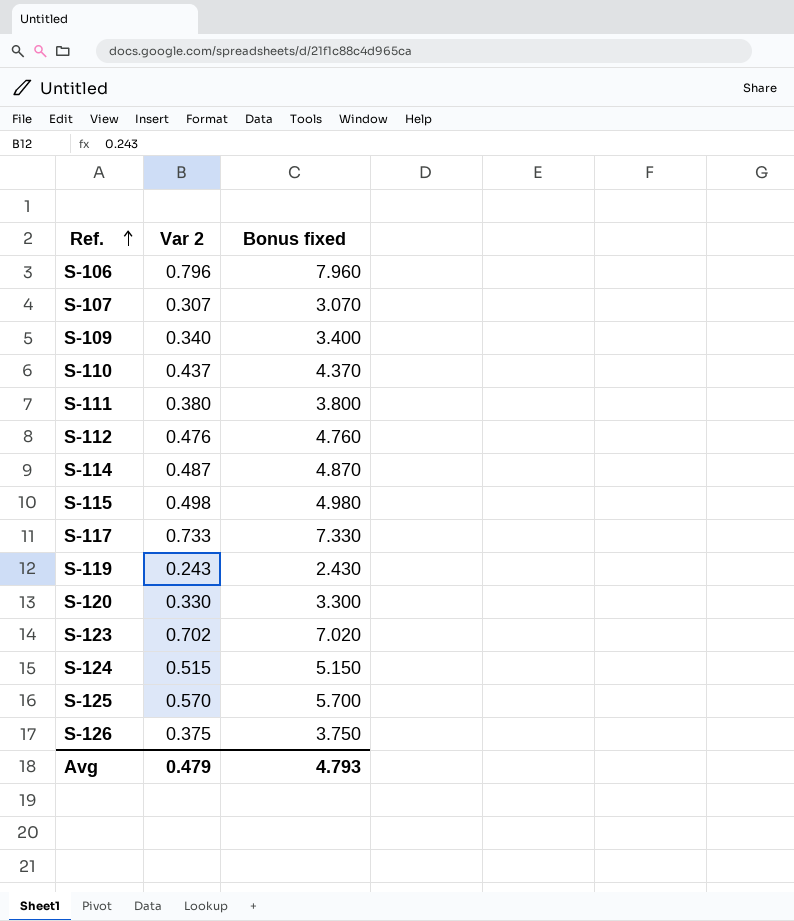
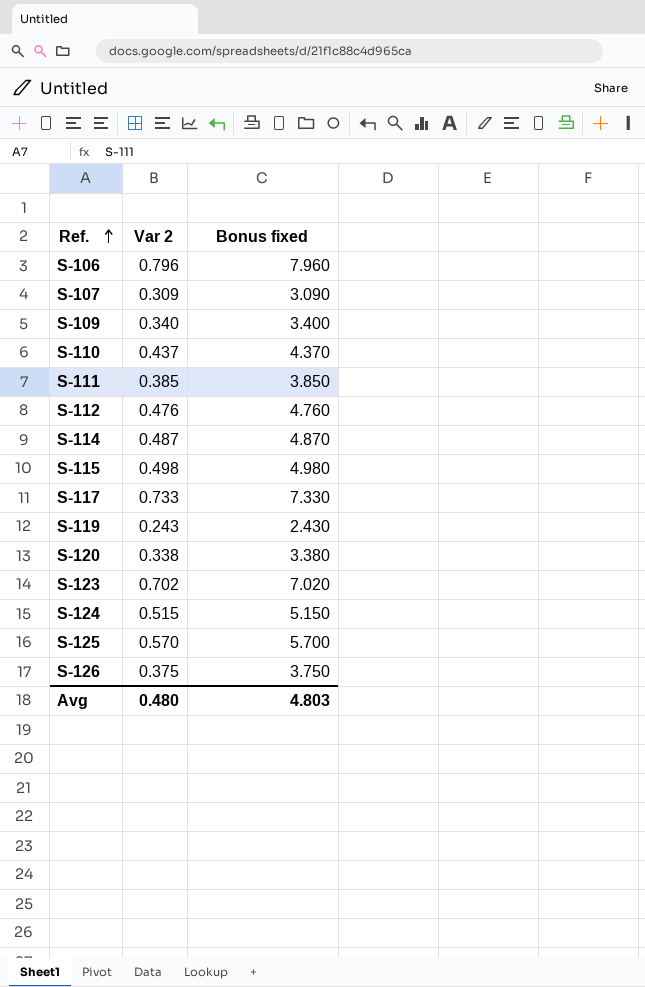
S-107 | Var 2: 0.307 -> 0.309
S-107 | Bonus fixed: 3.070 -> 3.090
S-111 | Var 2: 0.380 -> 0.385
S-111 | Bonus fixed: 3.800 -> 3.850
S-120 | Var 2: 0.330 -> 0.338
S-120 | Bonus fixed: 3.300 -> 3.380
Avg | Var 2: 0.479 -> 0.480
Avg | Bonus fixed: 4.793 -> 4.803

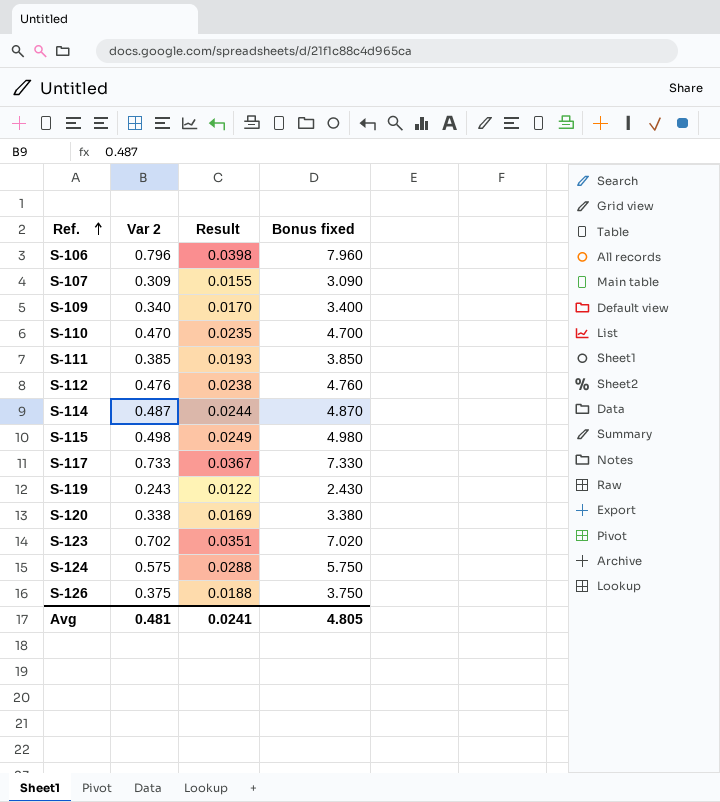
column Result | formula: none -> [Var 2] * 0.05
row S-125: 0.570 | 5.700 -> none
S-110 | Var 2: 0.437 -> 0.470
S-110 | Bonus fixed: 4.370 -> 4.700
S-124 | Var 2: 0.515 -> 0.575
S-124 | Bonus fixed: 5.150 -> 5.750
Avg | Var 2: 0.480 -> 0.481
Avg | Bonus fixed: 4.803 -> 4.805

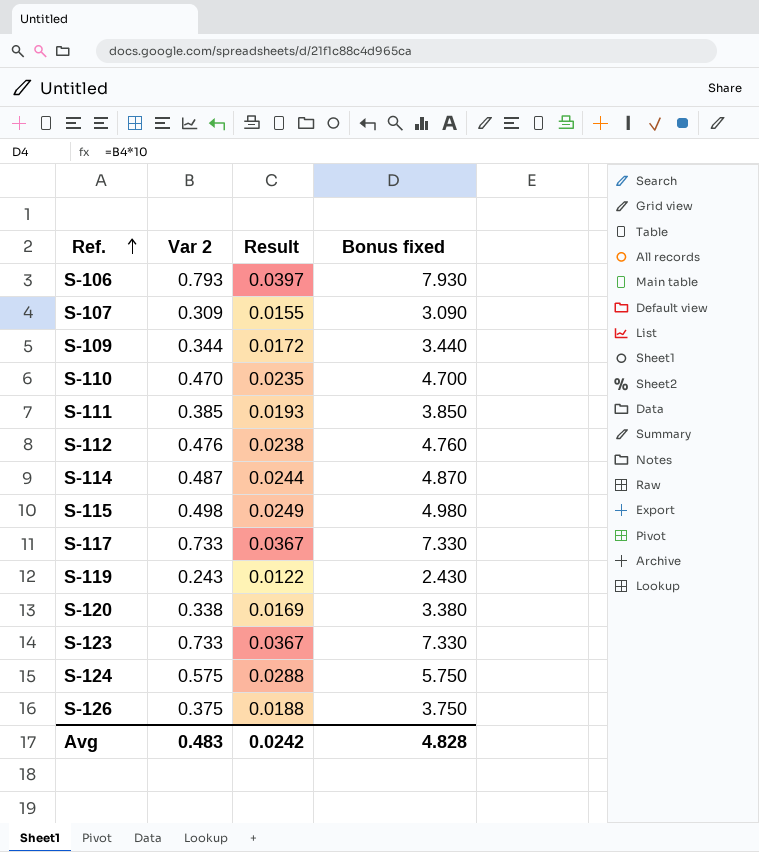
S-106 | Var 2: 0.796 -> 0.793
S-106 | Result: 0.0398 -> 0.0397
S-106 | Bonus fixed: 7.960 -> 7.930
S-109 | Var 2: 0.340 -> 0.344
S-109 | Result: 0.0170 -> 0.0172
S-109 | Bonus fixed: 3.400 -> 3.440
S-123 | Var 2: 0.702 -> 0.733
S-123 | Result: 0.0351 -> 0.0367
S-123 | Bonus fixed: 7.020 -> 7.330
Avg | Var 2: 0.481 -> 0.483
Avg | Result: 0.0241 -> 0.0242
Avg | Bonus fixed: 4.805 -> 4.828

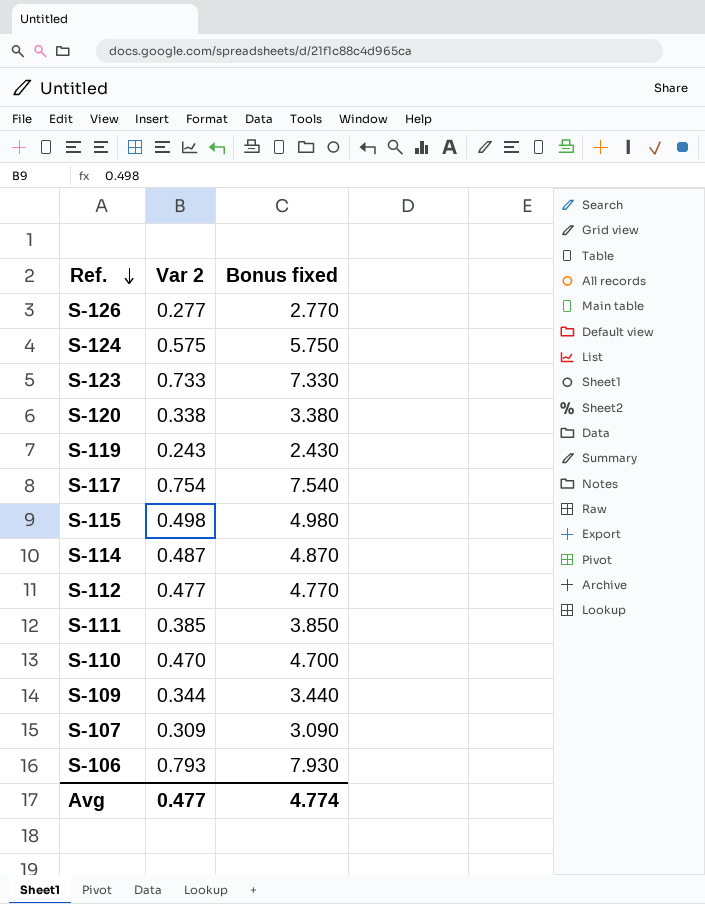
row order: Ref. ascending -> Ref. descending
column Result | formula: [Var 2] * 0.05 -> none
S-126 | Var 2: 0.375 -> 0.277
S-126 | Bonus fixed: 3.750 -> 2.770
S-117 | Var 2: 0.733 -> 0.754
S-117 | Bonus fixed: 7.330 -> 7.540
S-112 | Var 2: 0.476 -> 0.477
S-112 | Bonus fixed: 4.760 -> 4.770
Avg | Var 2: 0.483 -> 0.477
Avg | Bonus fixed: 4.828 -> 4.774

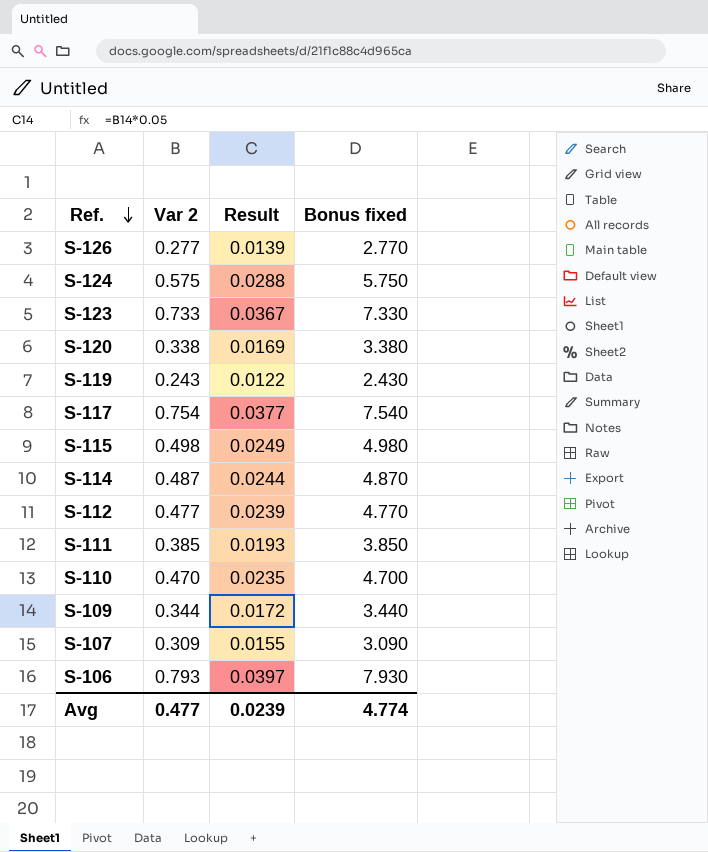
column Result | formula: none -> [Var 2] * 0.05

